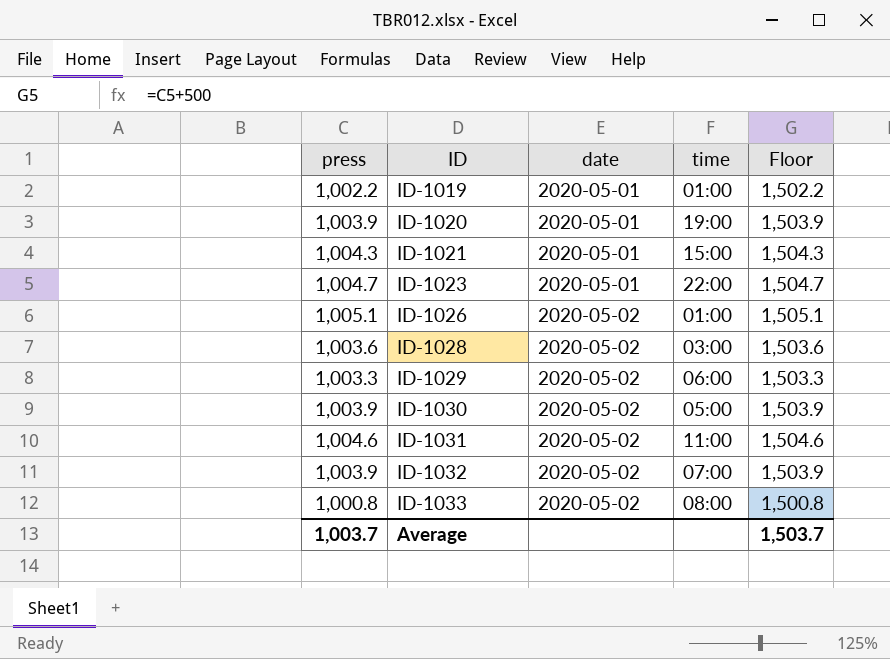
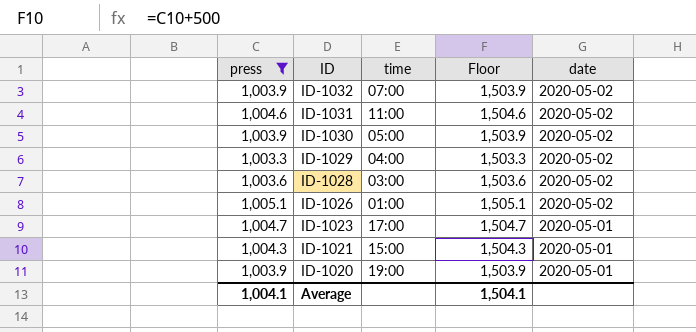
filter: none -> press >= 1,003.3
row order: ID ascending -> ID descending
column date | position: 3 -> 5
ID-1029 | time: 06:00 -> 04:00
ID-1023 | time: 22:00 -> 17:00
Average | press: 1,003.7 -> 1,004.1
Average | Floor: 1,503.7 -> 1,504.1

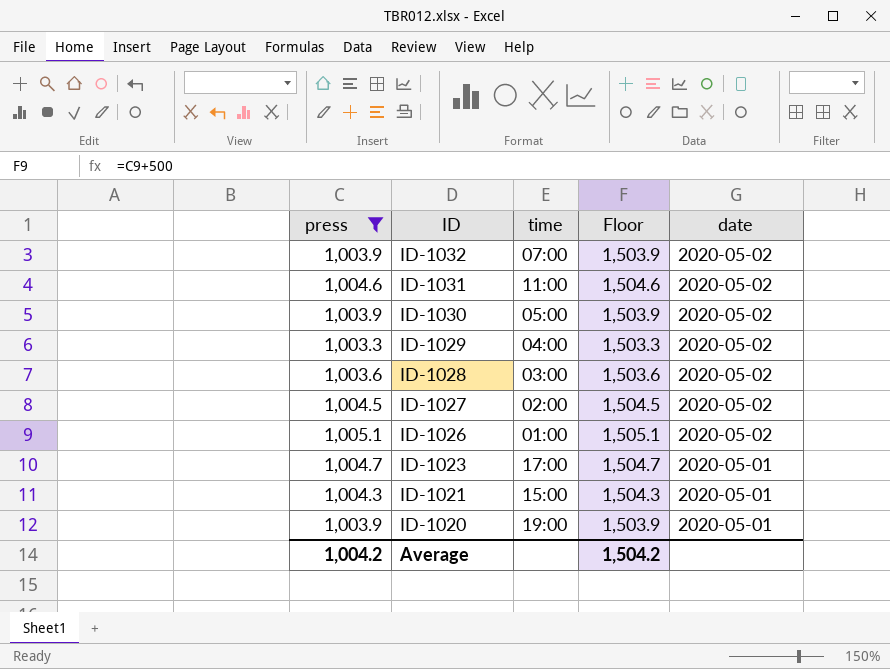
row ID-1027: none -> 1,004.5 | 02:00 | 1,504.5 | 2020-05-02
Average | press: 1,004.1 -> 1,004.2
Average | Floor: 1,504.1 -> 1,504.2

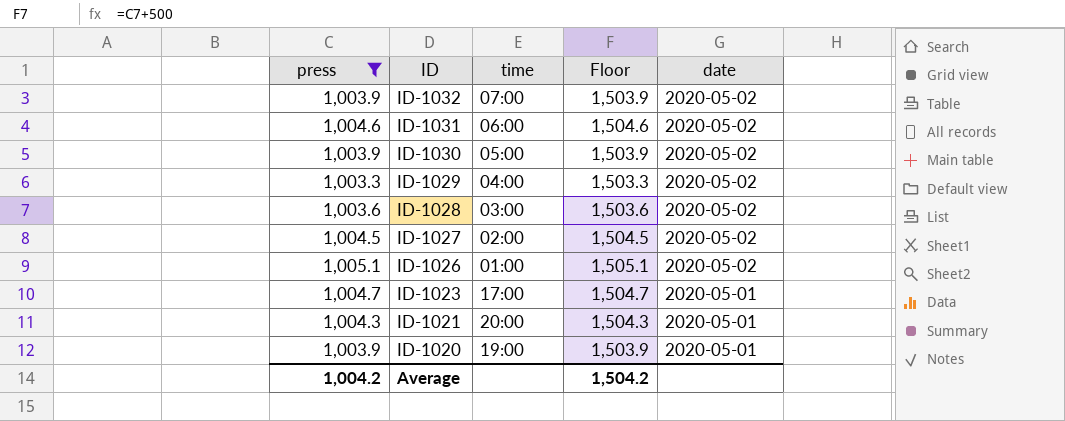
ID-1031 | time: 11:00 -> 06:00
ID-1021 | time: 15:00 -> 20:00

